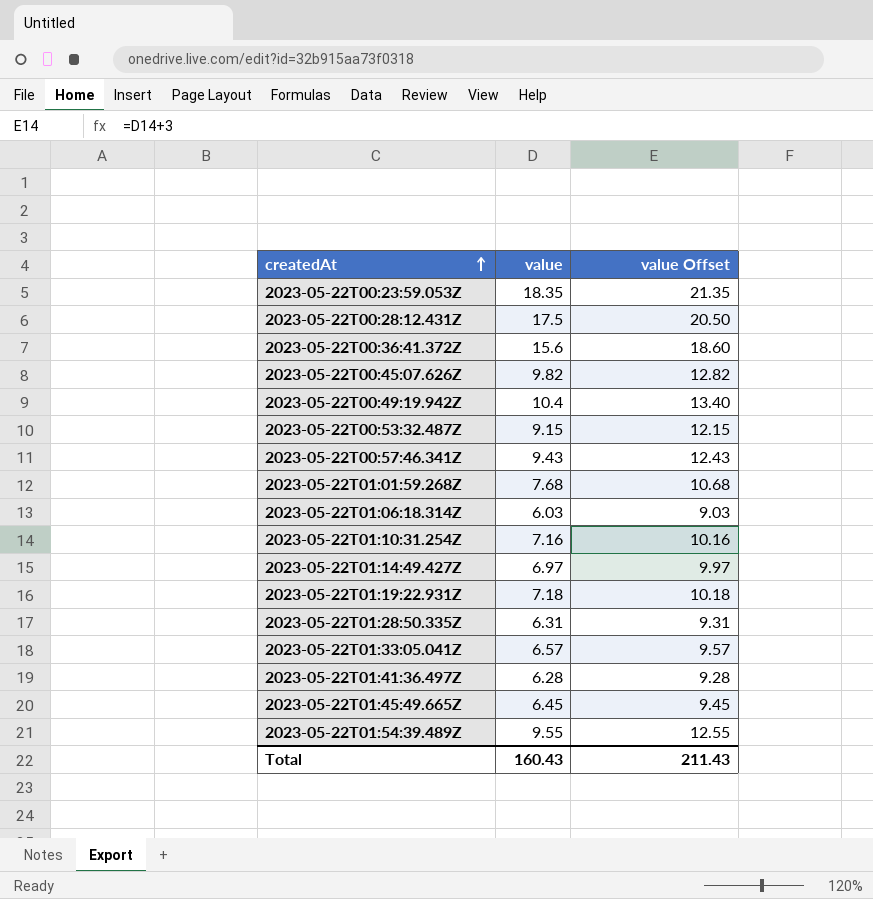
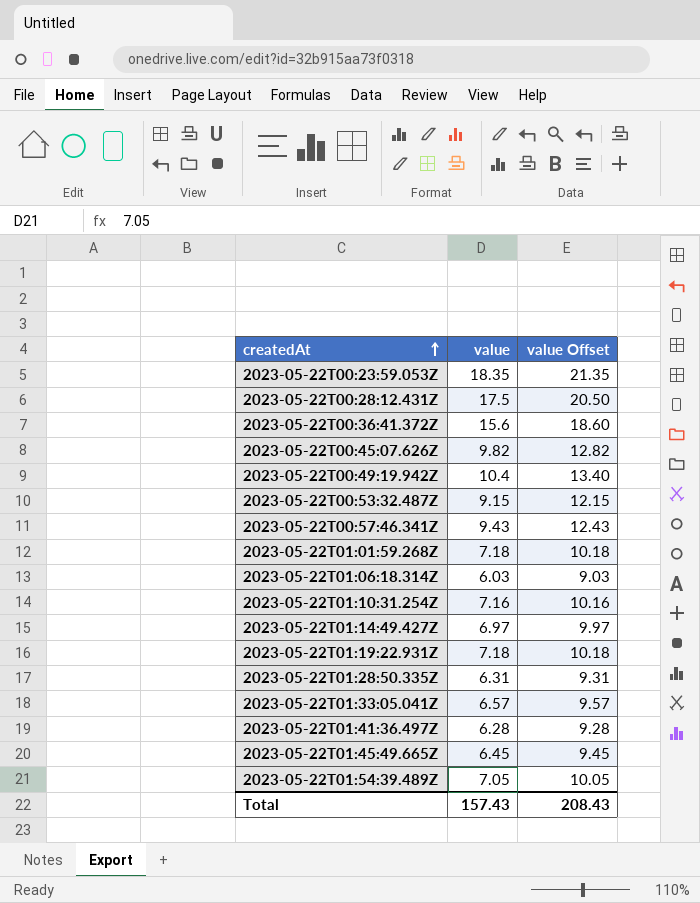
2023-05-22T01:01:59.268Z | value: 7.68 -> 7.18
2023-05-22T01:01:59.268Z | value Offset: 10.68 -> 10.18
2023-05-22T01:54:39.489Z | value: 9.55 -> 7.05
2023-05-22T01:54:39.489Z | value Offset: 12.55 -> 10.05
Total | value: 160.43 -> 157.43
Total | value Offset: 211.43 -> 208.43

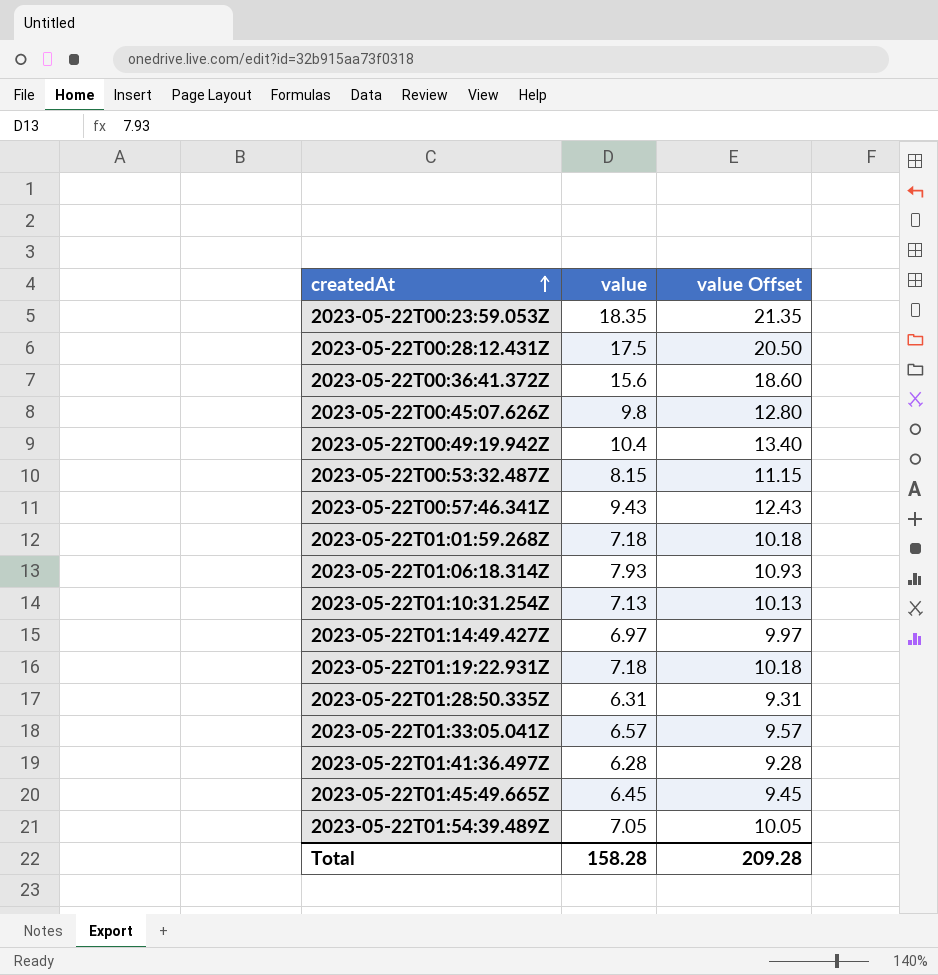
2023-05-22T00:45:07.626Z | value: 9.82 -> 9.8
2023-05-22T00:45:07.626Z | value Offset: 12.82 -> 12.80
2023-05-22T00:53:32.487Z | value: 9.15 -> 8.15
2023-05-22T00:53:32.487Z | value Offset: 12.15 -> 11.15
2023-05-22T01:06:18.314Z | value: 6.03 -> 7.93
2023-05-22T01:06:18.314Z | value Offset: 9.03 -> 10.93
2023-05-22T01:10:31.254Z | value: 7.16 -> 7.13
2023-05-22T01:10:31.254Z | value Offset: 10.16 -> 10.13
Total | value: 157.43 -> 158.28
Total | value Offset: 208.43 -> 209.28

